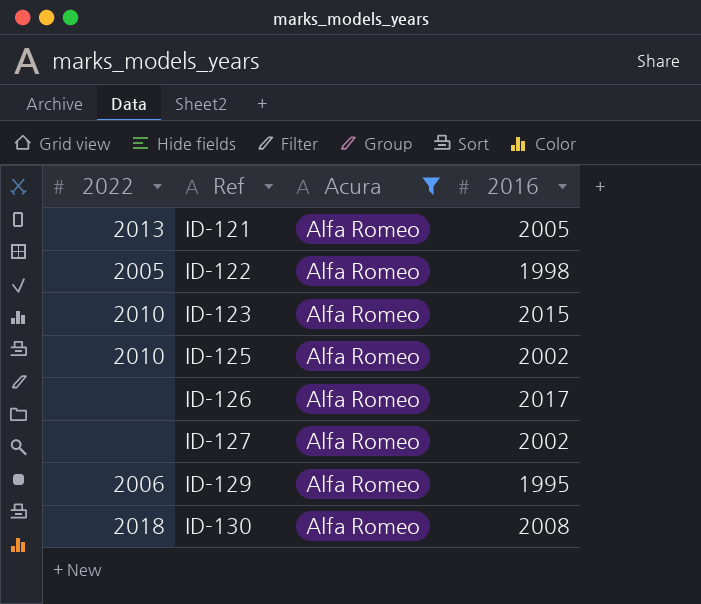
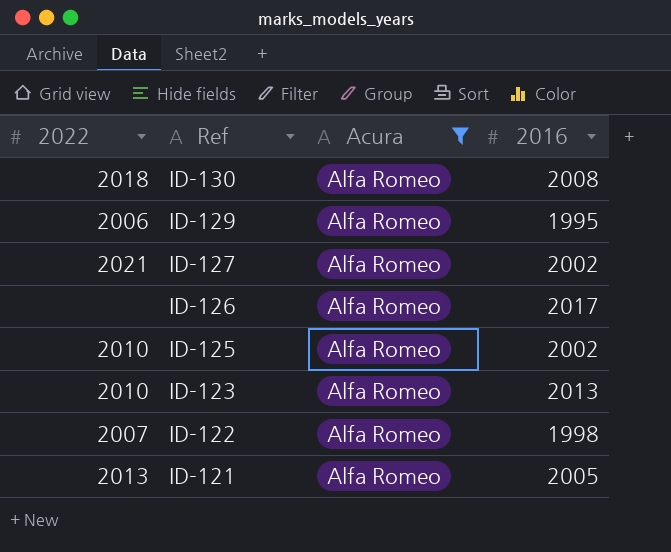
row order: Ref ascending -> Ref descending
ID-127 | 2022: none -> 2021
ID-123 | 2016: 2015 -> 2013
ID-122 | 2022: 2005 -> 2007

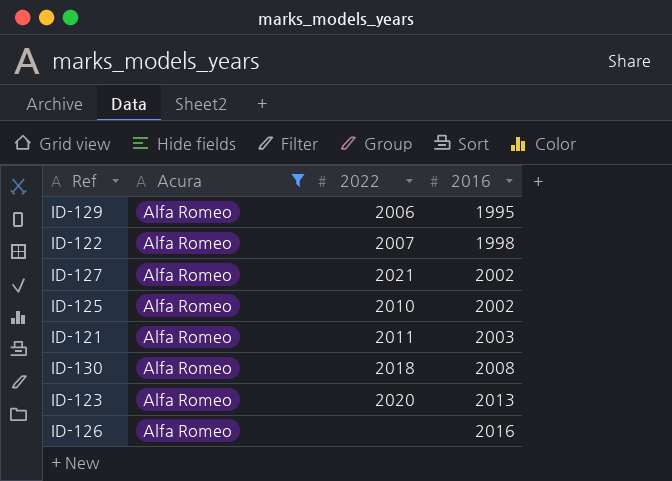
row order: Ref descending -> 2016 ascending
column 2022 | position: 1 -> 3
ID-121 | 2022: 2013 -> 2011
ID-121 | 2016: 2005 -> 2003
ID-123 | 2022: 2010 -> 2020
ID-126 | 2016: 2017 -> 2016

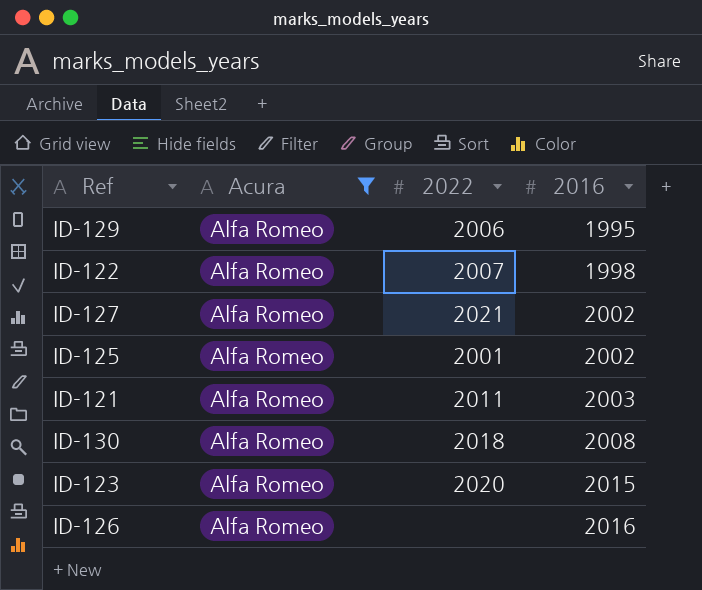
ID-125 | 2022: 2010 -> 2001
ID-123 | 2016: 2013 -> 2015

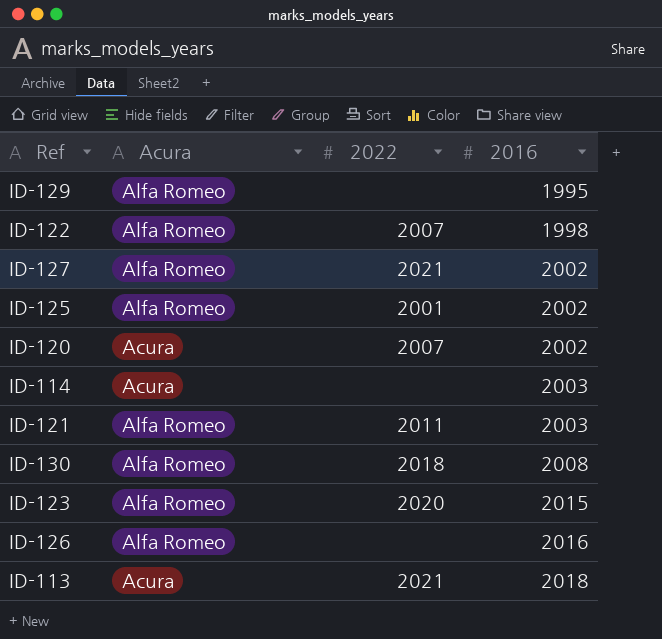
filter: Acura = Alfa Romeo -> none
ID-129 | 2022: 2006 -> none

